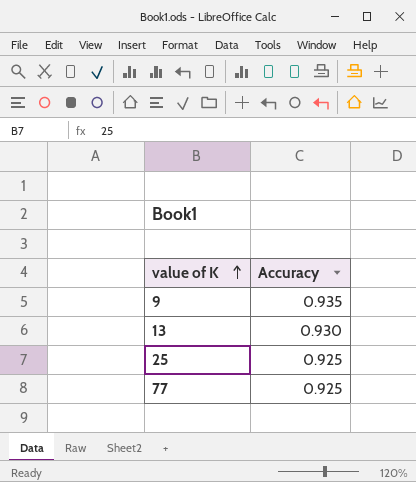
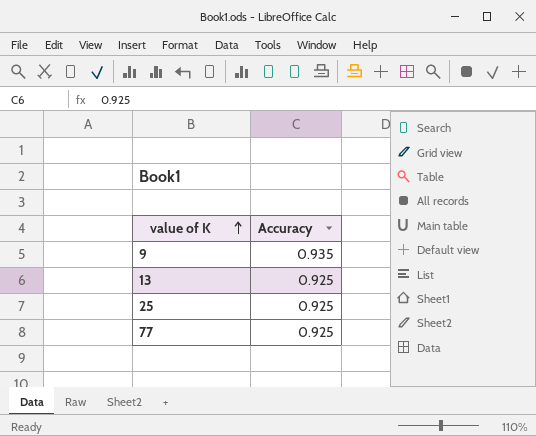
13 | Accuracy: 0.930 -> 0.925

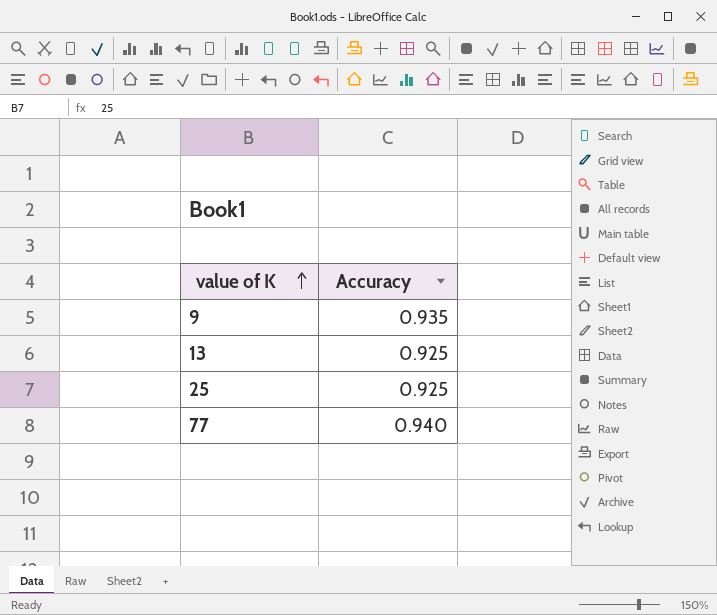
77 | Accuracy: 0.925 -> 0.940

